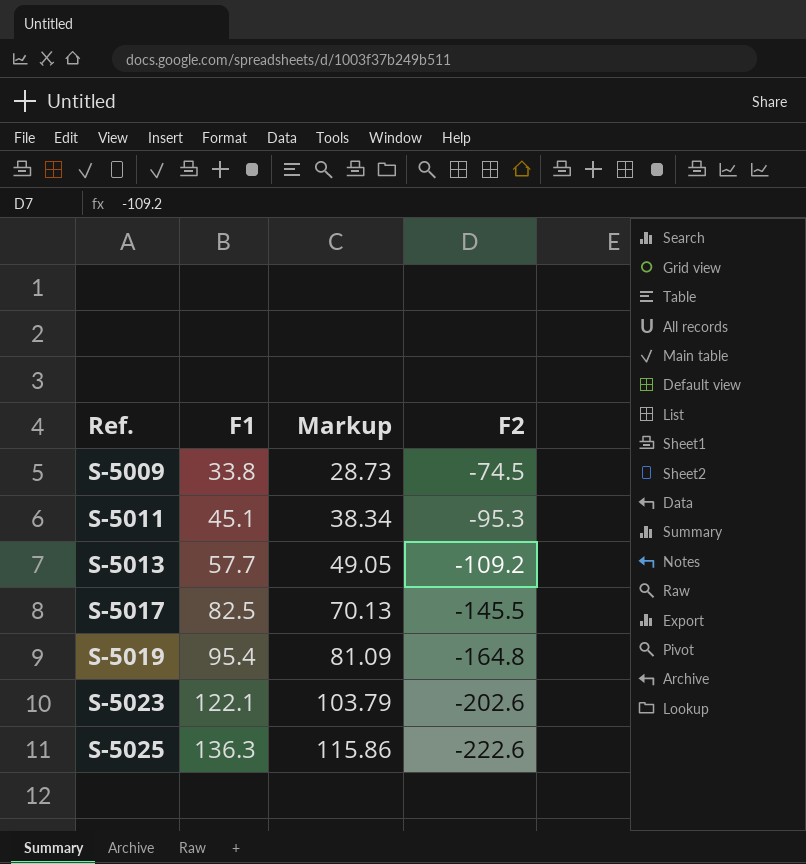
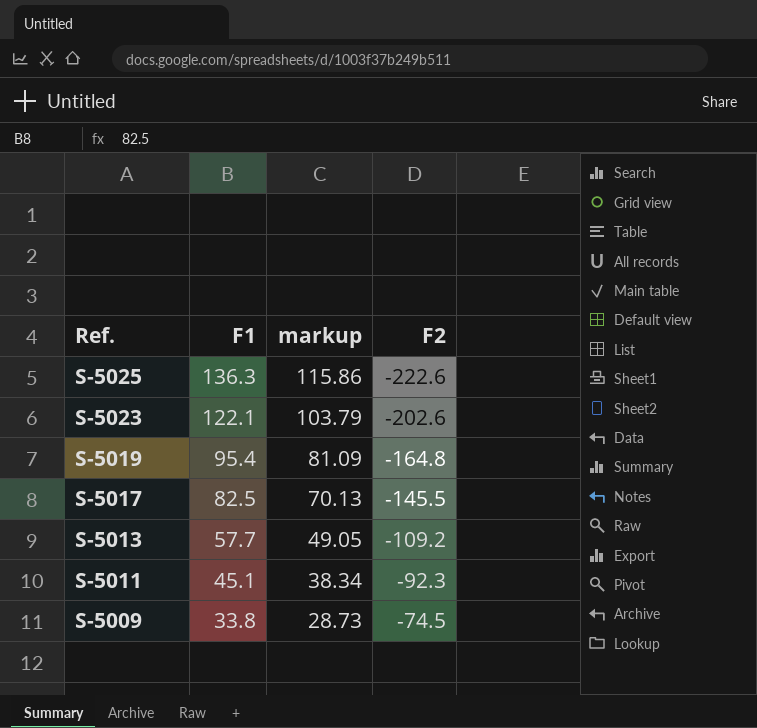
row order: Ref. ascending -> Ref. descending
column name: Markup -> markup
S-5011 | F2: -95.3 -> -92.3

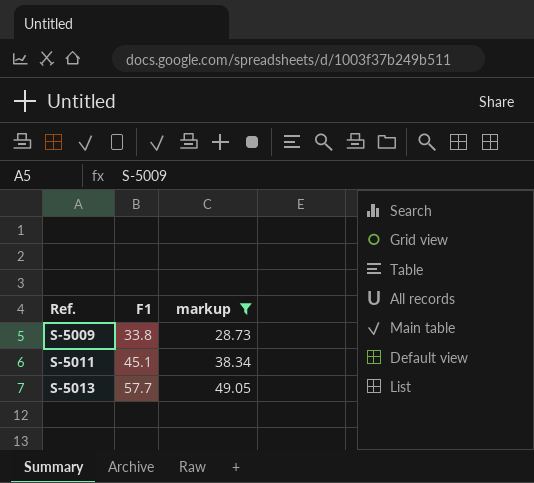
filter: none -> markup <= 49.05
row order: Ref. descending -> Ref. ascending
column F2 | position: 4 -> none

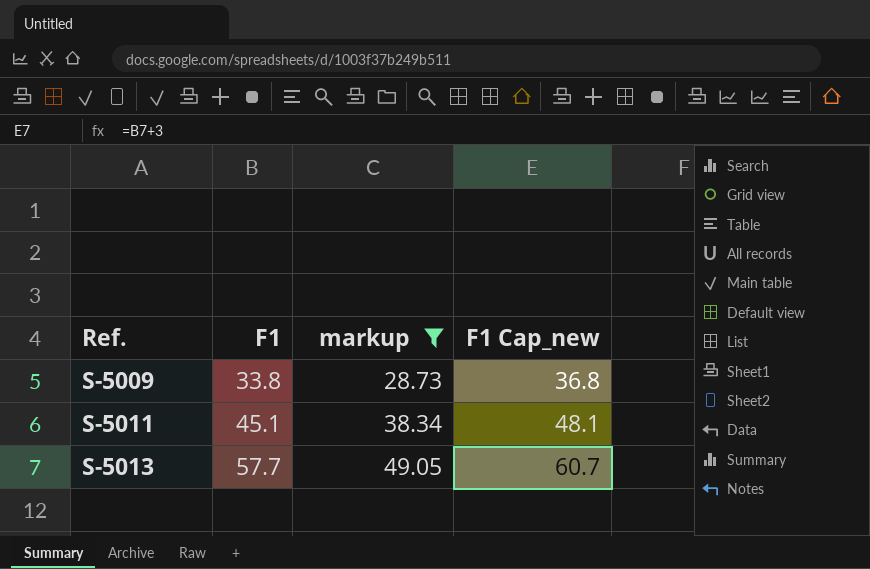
column F1 Cap_new | formula: none -> [F1] + 3

